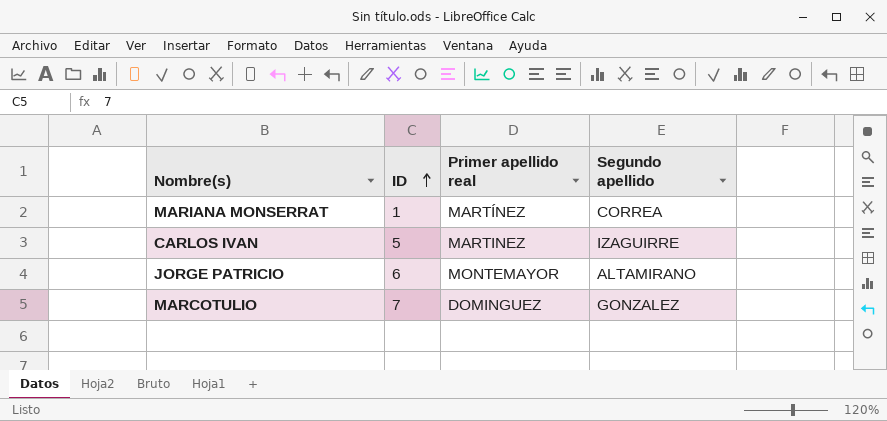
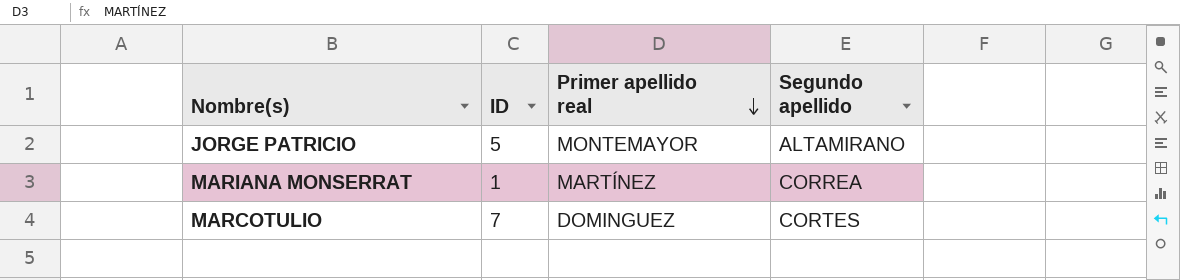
row order: ID ascending -> Primer apellido real descending
row CARLOS IVAN: 5 | MARTINEZ | IZAGUIRRE -> none
JORGE PATRICIO | ID: 6 -> 5
MARCOTULIO | Segundo apellido: GONZALEZ -> CORTES

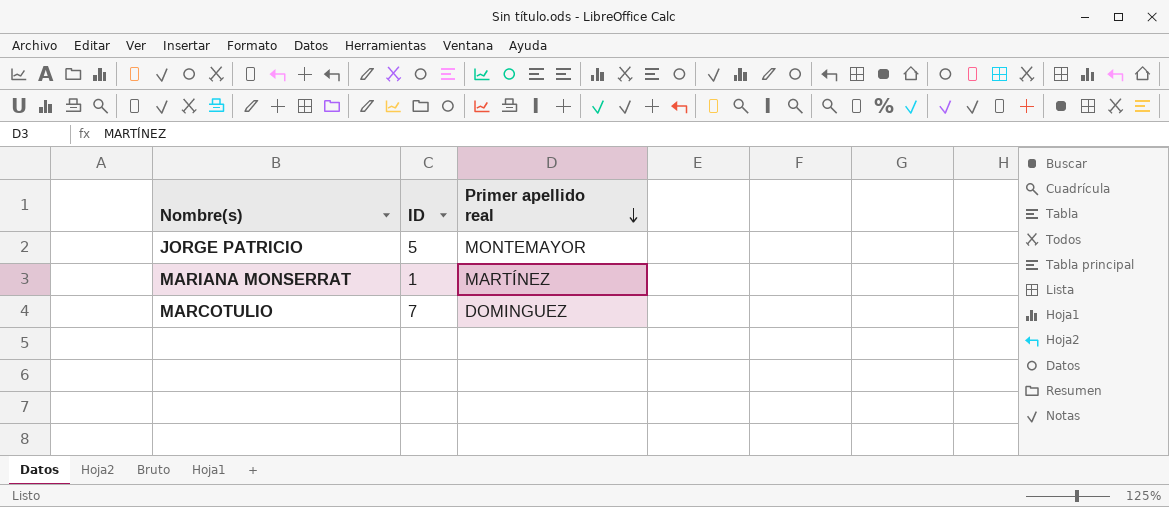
column Segundo apellido | position: 4 -> none

